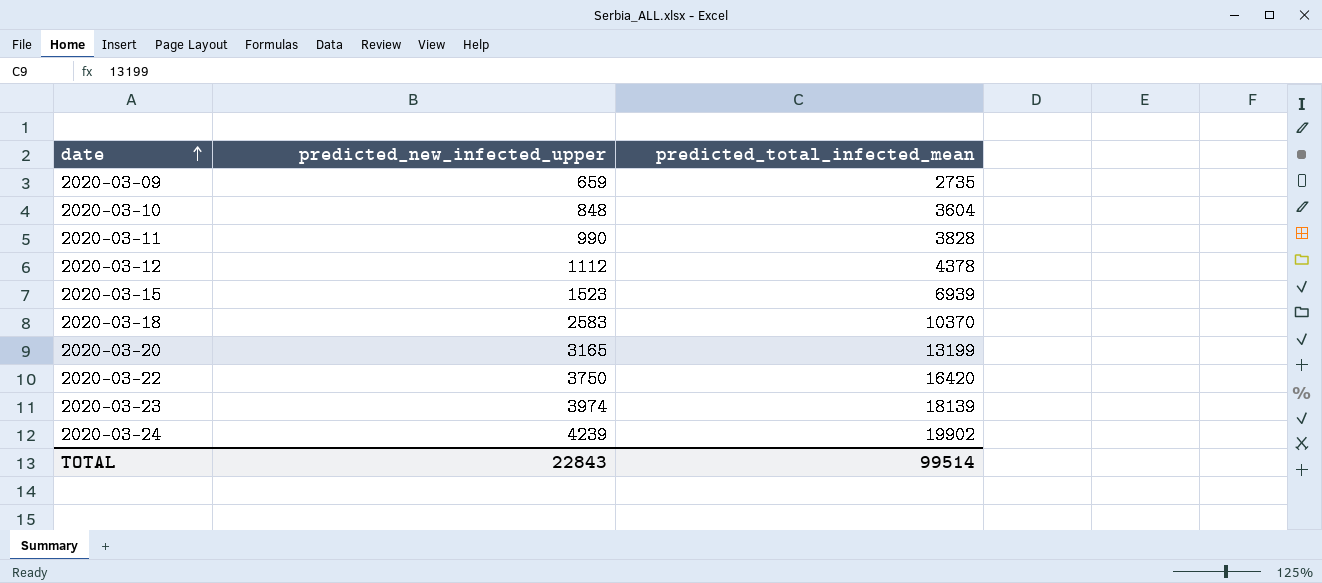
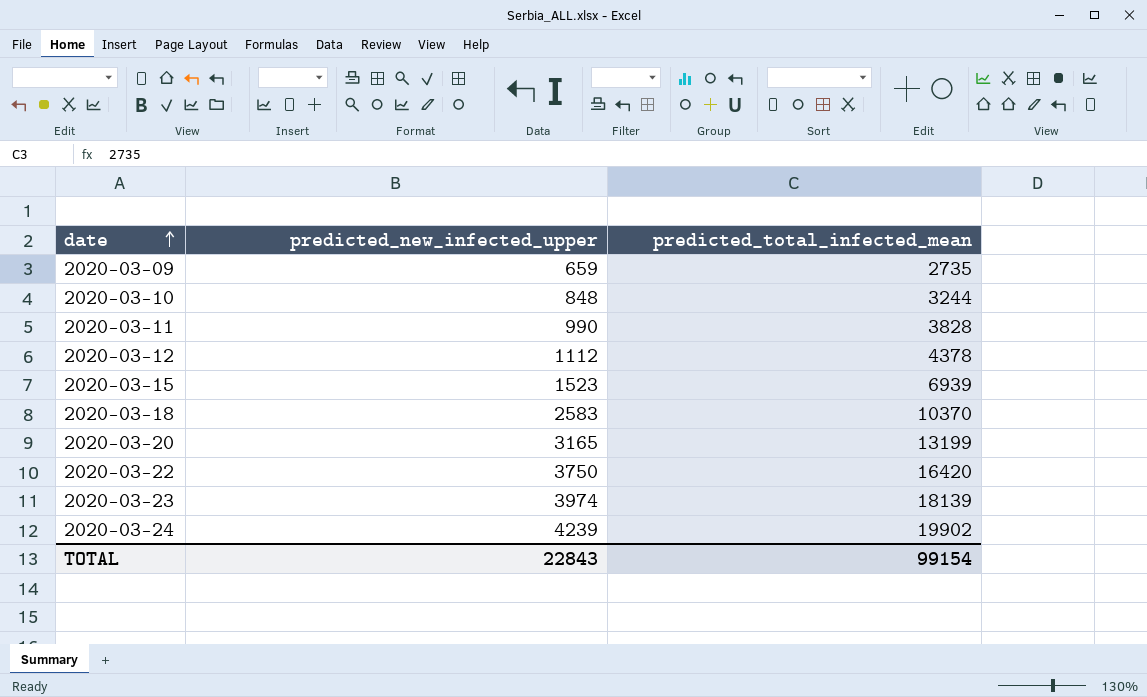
2020-03-10 | predicted_total_infected_mean: 3604 -> 3244
TOTAL | predicted_total_infected_mean: 99514 -> 99154

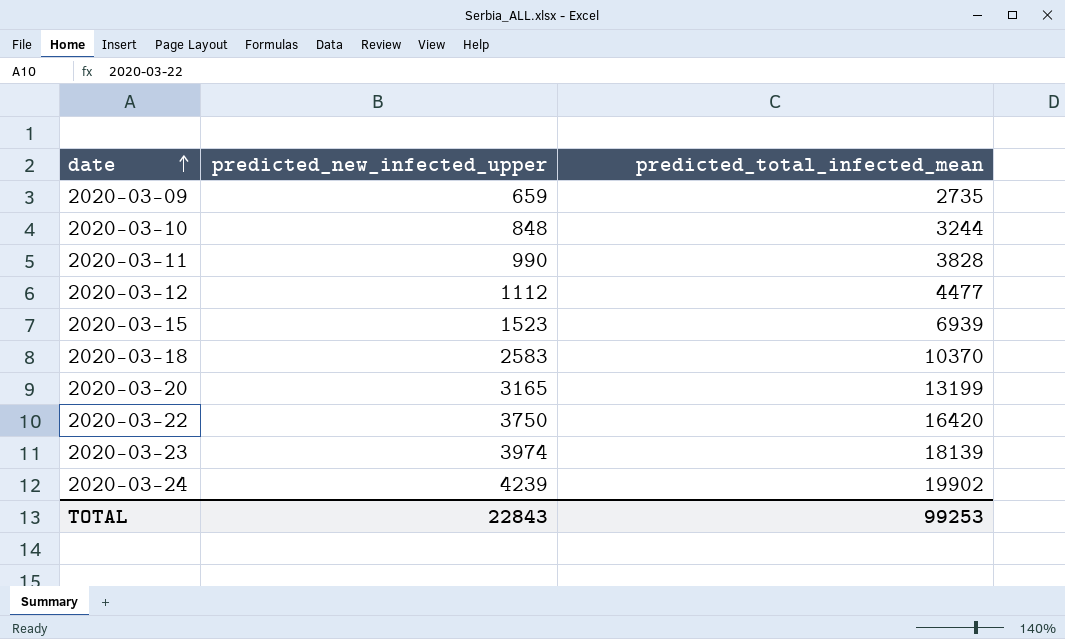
2020-03-12 | predicted_total_infected_mean: 4378 -> 4477
TOTAL | predicted_total_infected_mean: 99154 -> 99253

